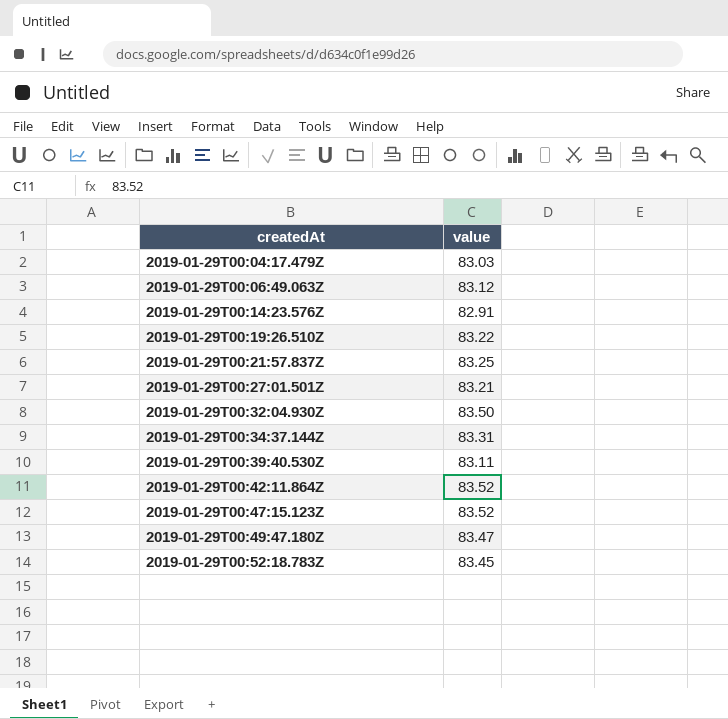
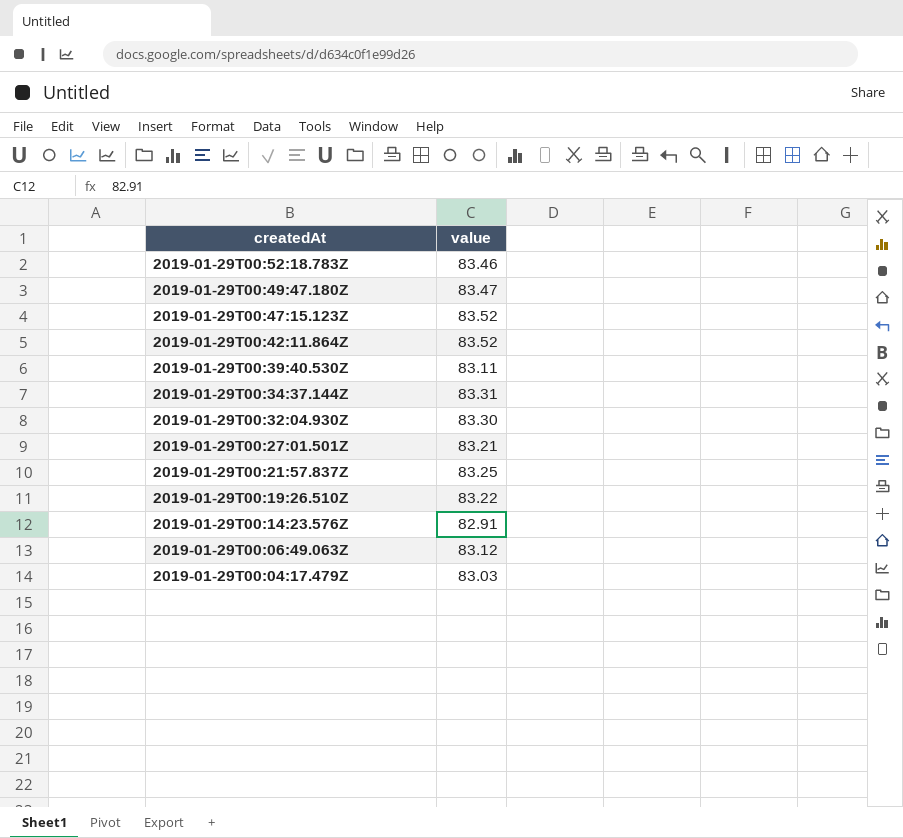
row order: createdAt ascending -> createdAt descending
2019-01-29T00:52:18.783Z | value: 83.45 -> 83.46
2019-01-29T00:32:04.930Z | value: 83.50 -> 83.30

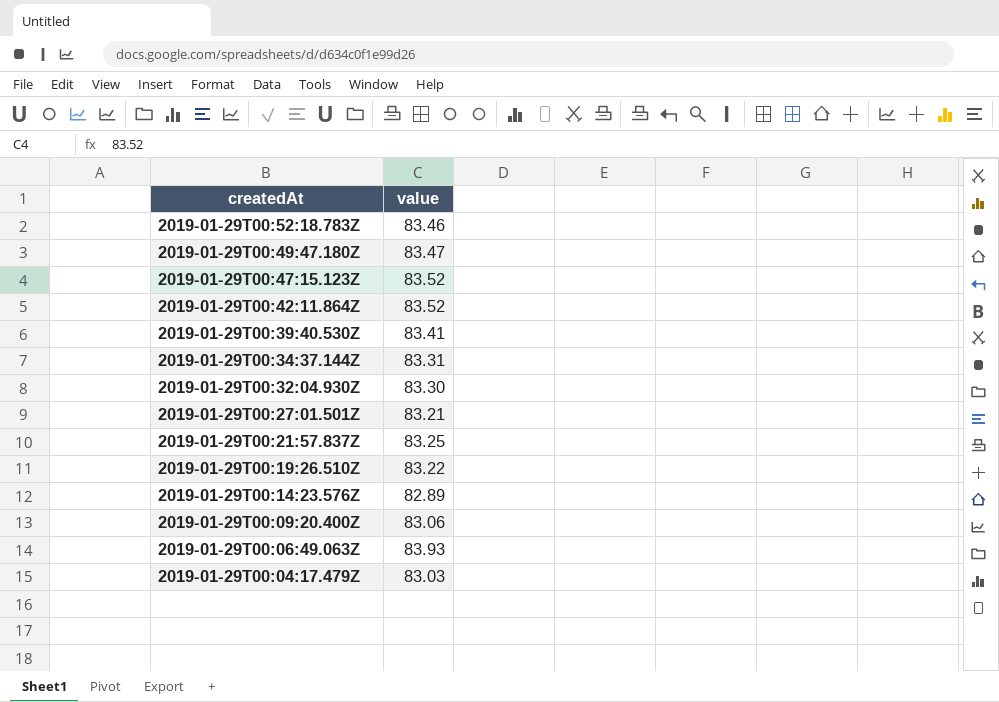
2019-01-29T00:39:40.530Z | value: 83.11 -> 83.41
2019-01-29T00:14:23.576Z | value: 82.91 -> 82.89
row 2019-01-29T00:09:20.400Z: none -> 83.06
2019-01-29T00:06:49.063Z | value: 83.12 -> 83.93

